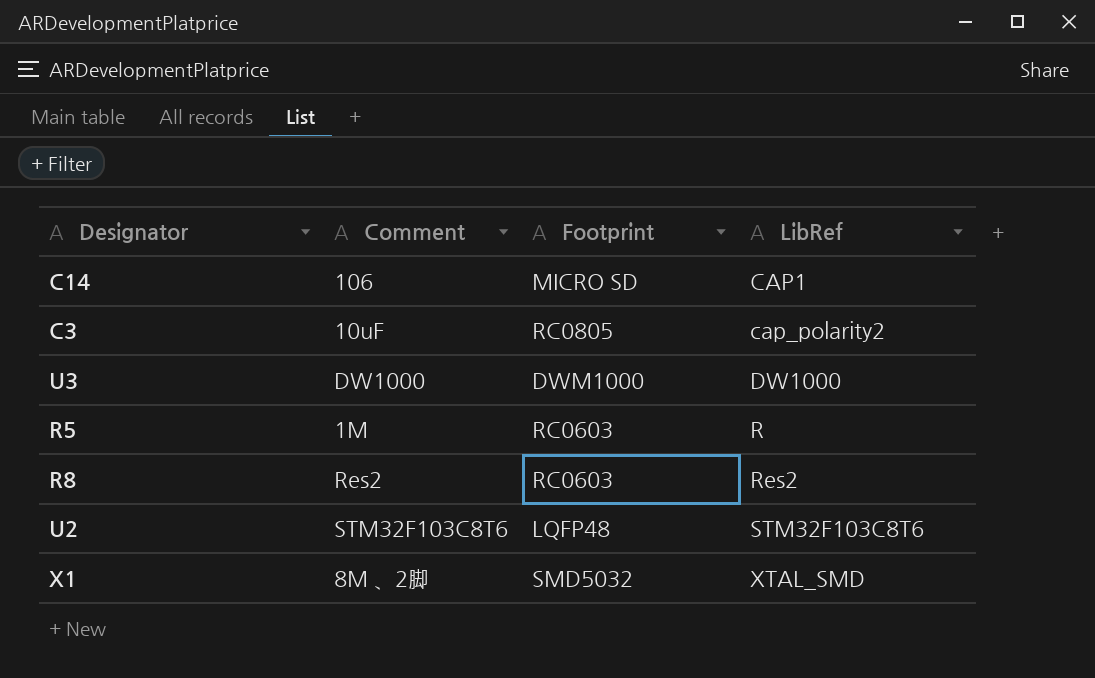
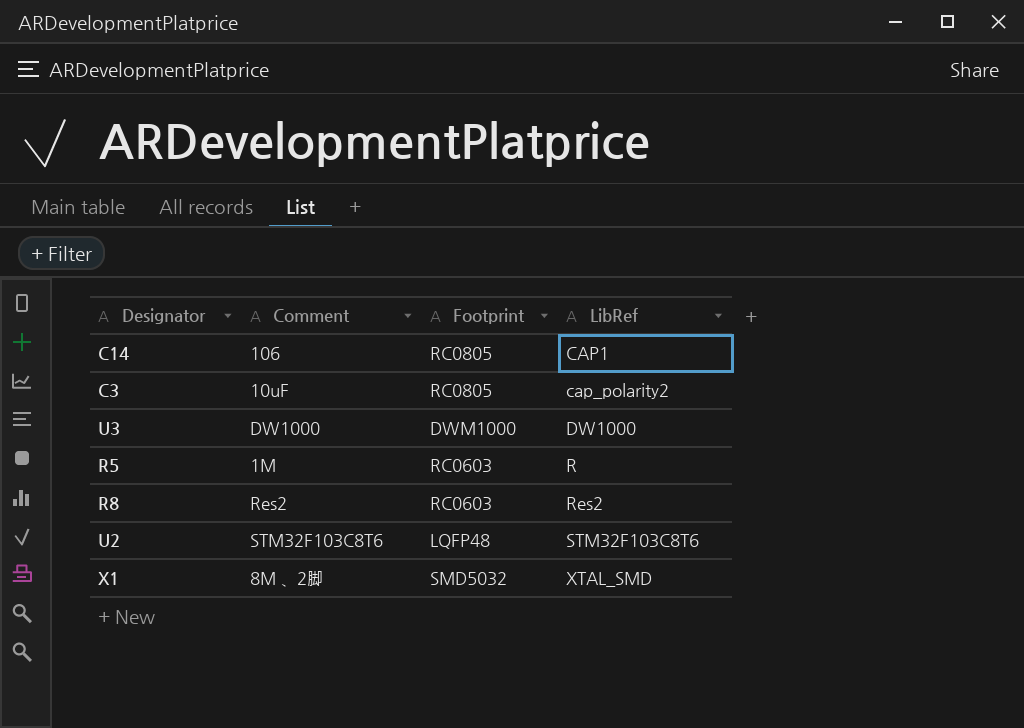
C14 | Footprint: MICRO SD -> RC0805

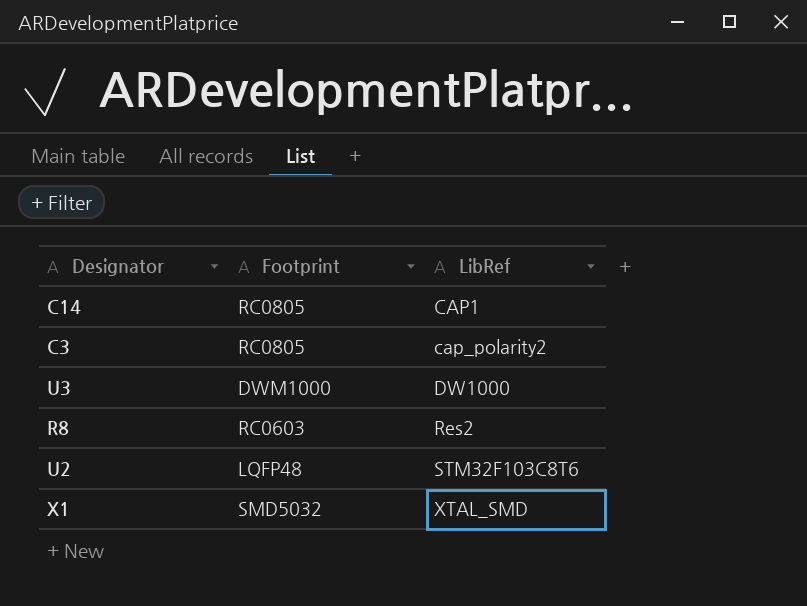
column Comment | position: 2 -> none
row R5: 1M | RC0603 | R -> none

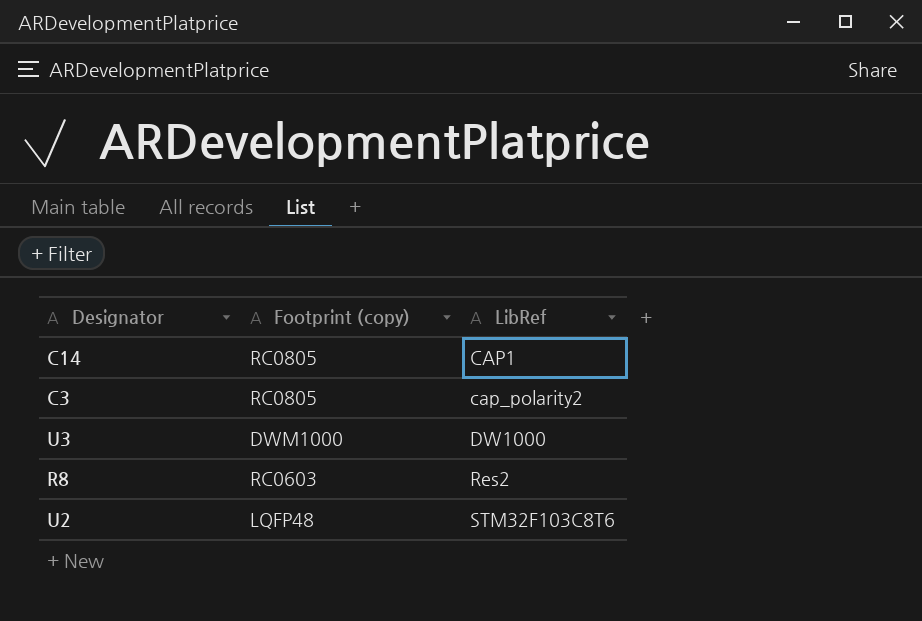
column name: Footprint -> Footprint (copy)
row X1: SMD5032 | XTAL_SMD -> none

